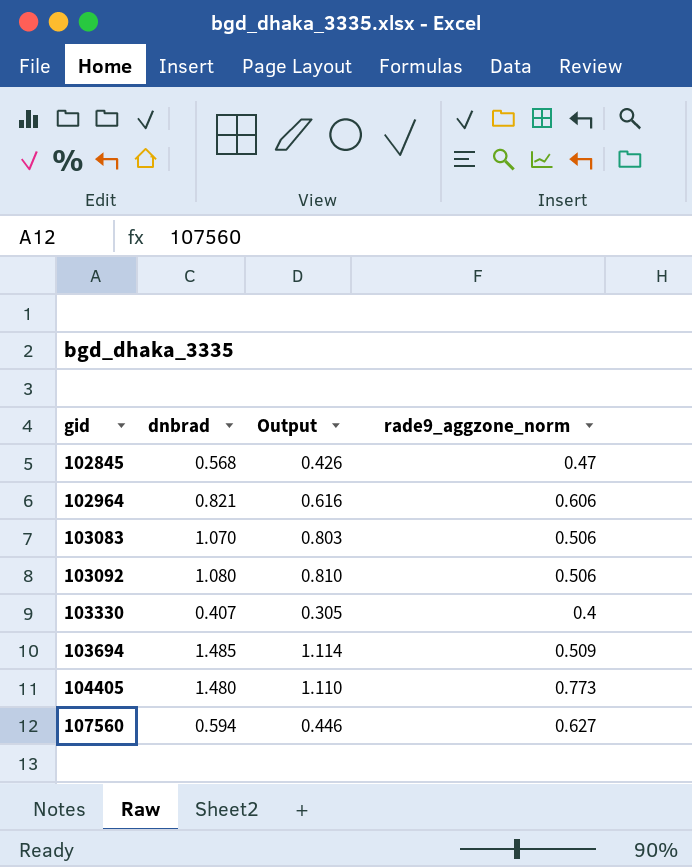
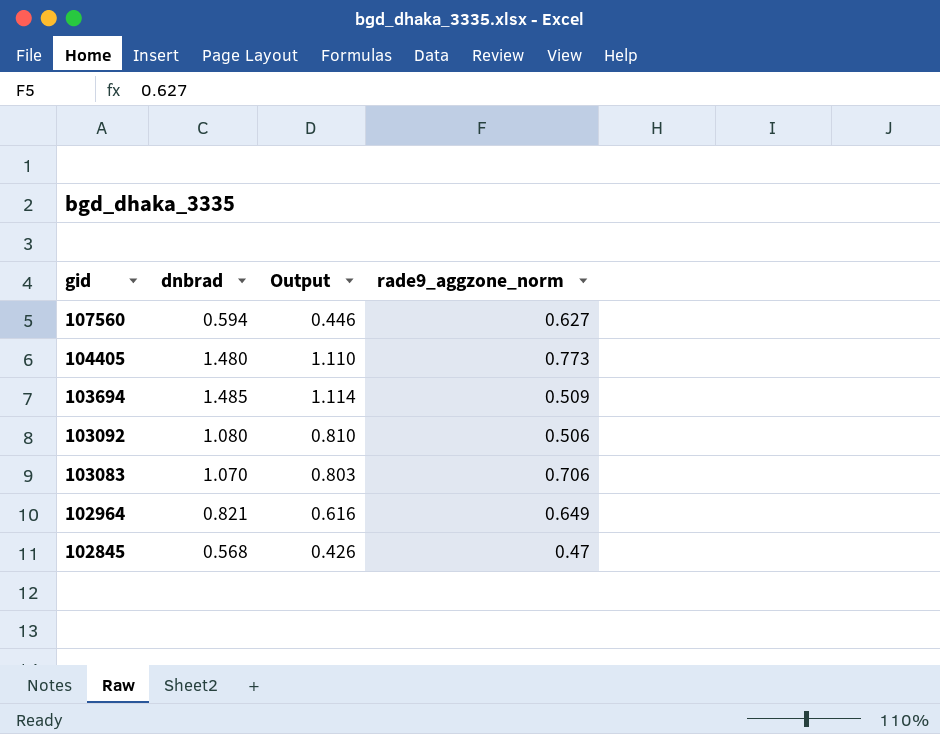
row order: gid ascending -> gid descending
row 103330: 0.407 | 0.305 | 0.4 -> none
103083 | rade9_aggzone_norm: 0.506 -> 0.706
102964 | rade9_aggzone_norm: 0.606 -> 0.649

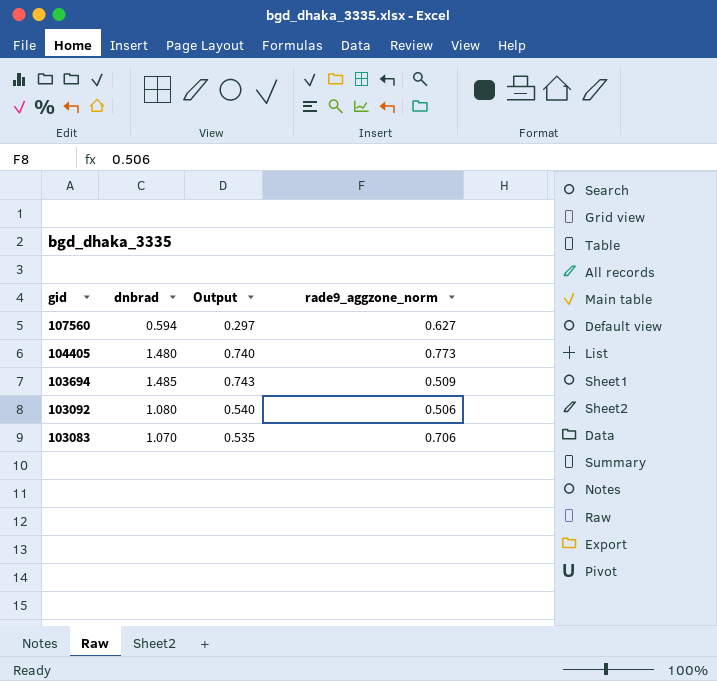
column Output | formula: [dnbrad] * 0.75 -> [dnbrad] * 0.5
row 102964: 0.821 | 0.616 | 0.649 -> none
row 102845: 0.568 | 0.426 | 0.47 -> none

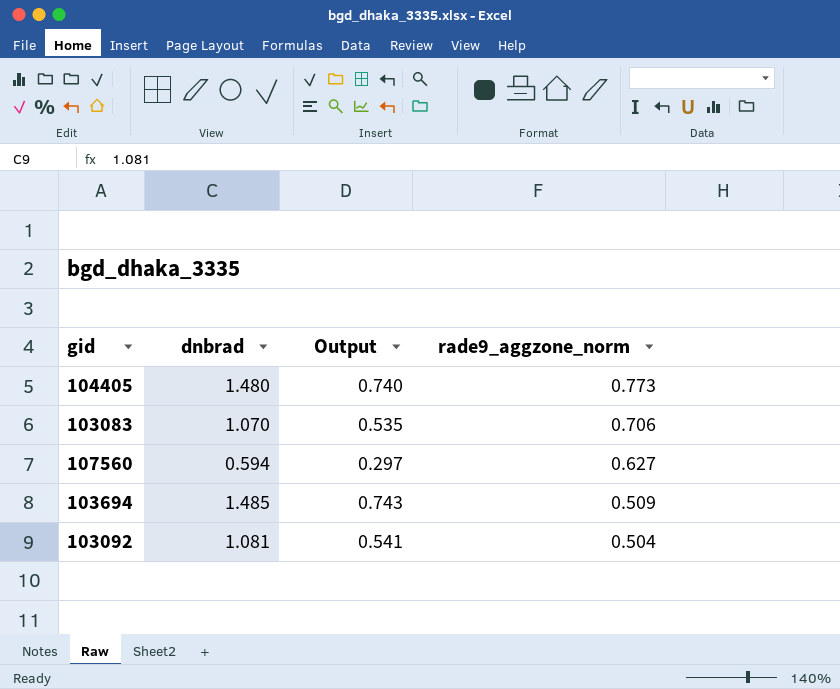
row order: gid descending -> rade9_aggzone_norm descending
103092 | dnbrad: 1.080 -> 1.081
103092 | Output: 0.540 -> 0.541
103092 | rade9_aggzone_norm: 0.506 -> 0.504

